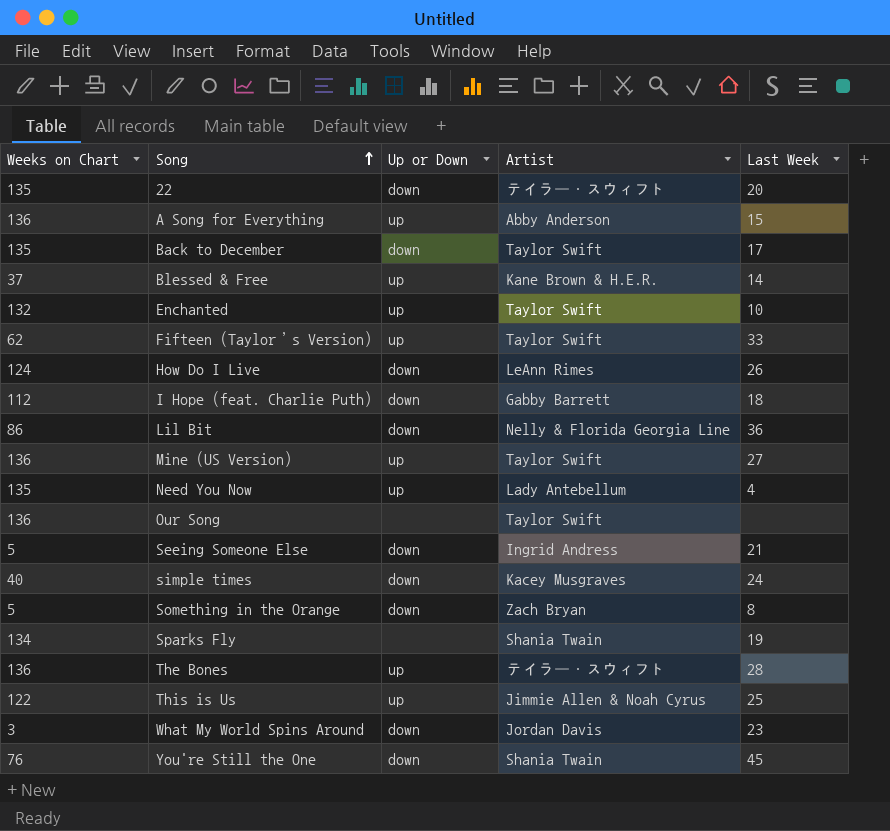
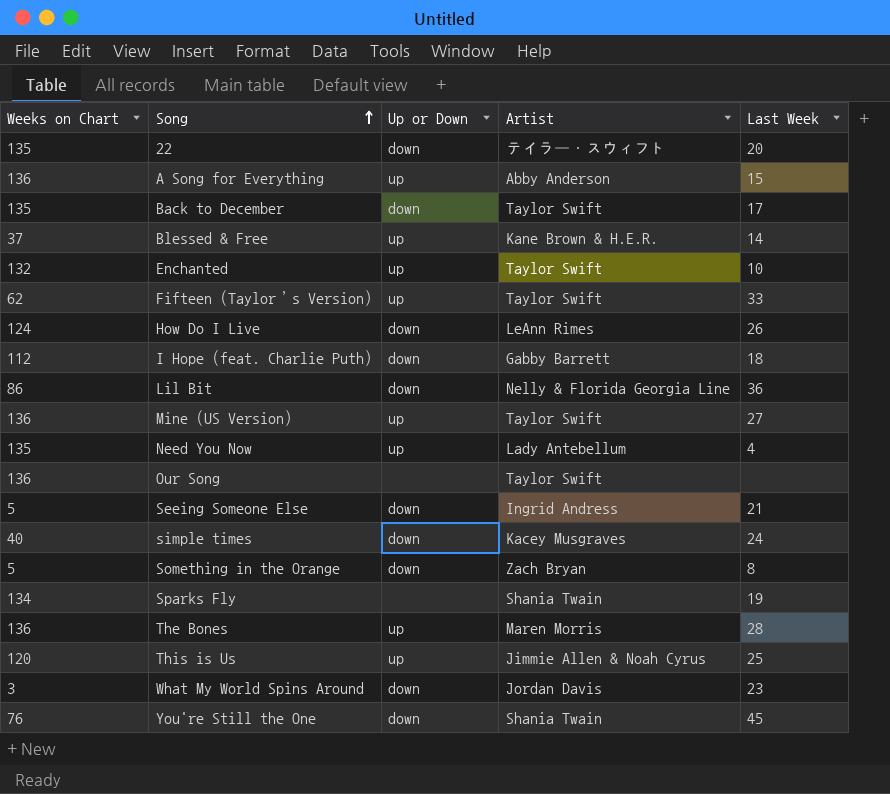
The Bones | Artist: テイラー・スウィフト -> Maren Morris
This is Us | Weeks on Chart: 122 -> 120

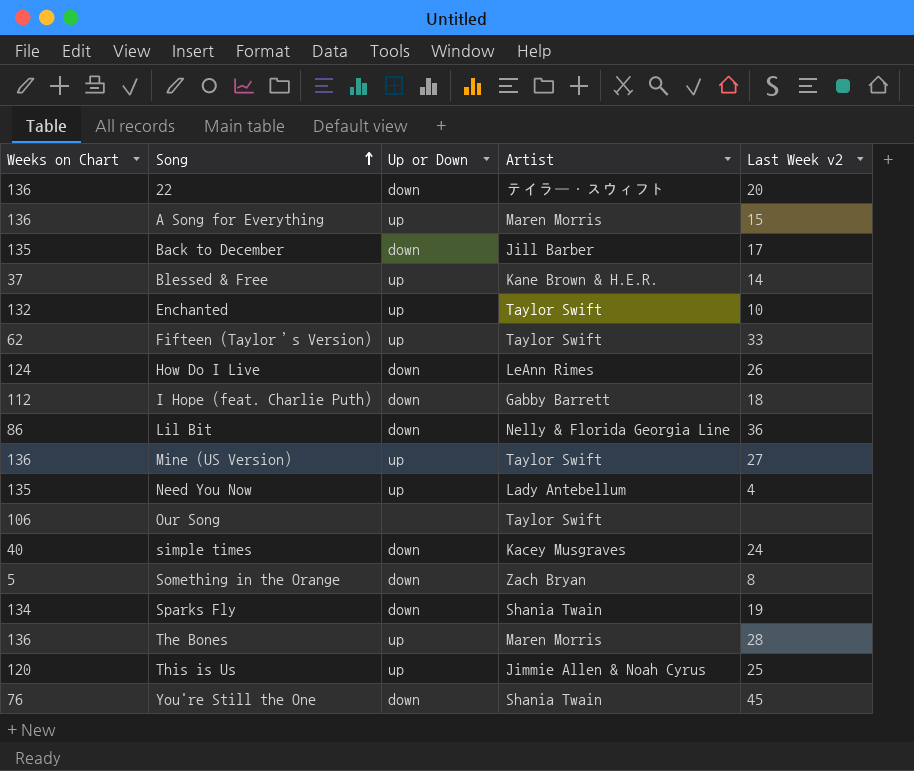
column name: Last Week -> Last Week v2
row Seeing Someone Else: 5 | down | Ingrid Andress | 21 -> none
row What My World Spins Around: 3 | down | Jordan Davis | 23 -> none
22 | Weeks on Chart: 135 -> 136
A Song for Everything | Artist: Abby Anderson -> Maren Morris
Back to December | Artist: Taylor Swift -> Jill Barber
Our Song | Weeks on Chart: 136 -> 106
Sparks Fly | Up or Down: none -> down

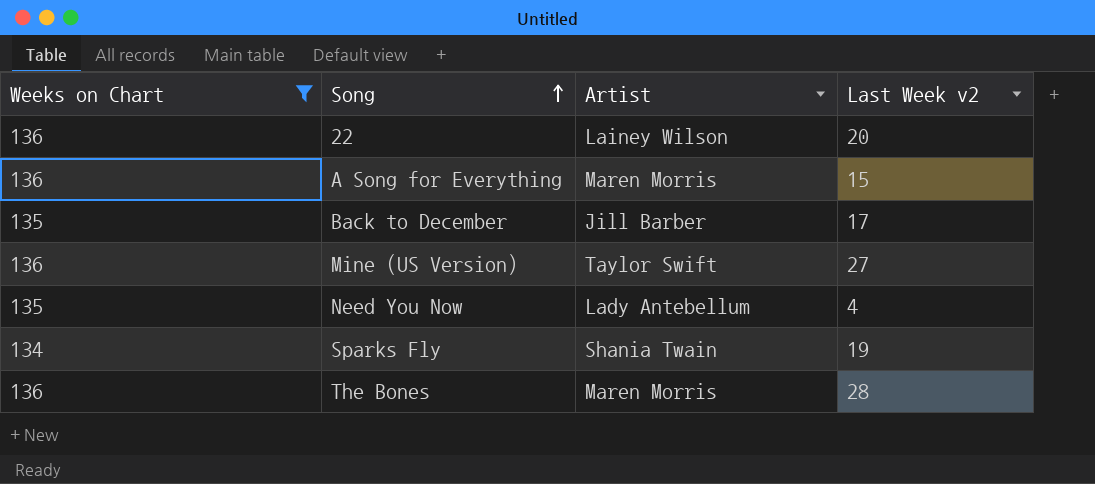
filter: none -> Weeks on Chart >= 134
column Up or Down | position: 3 -> none
22 | Artist: テイラー・スウィフト -> Lainey Wilson

